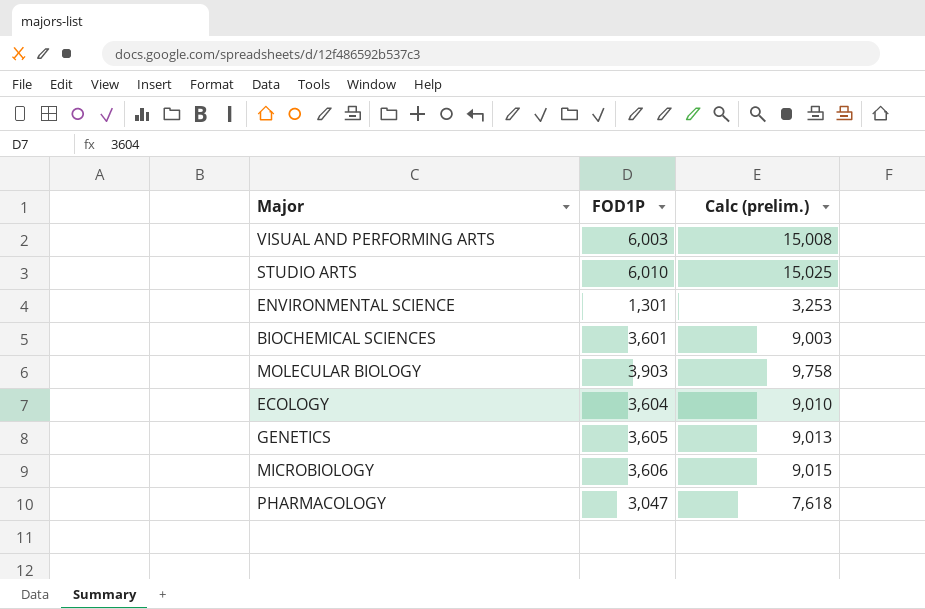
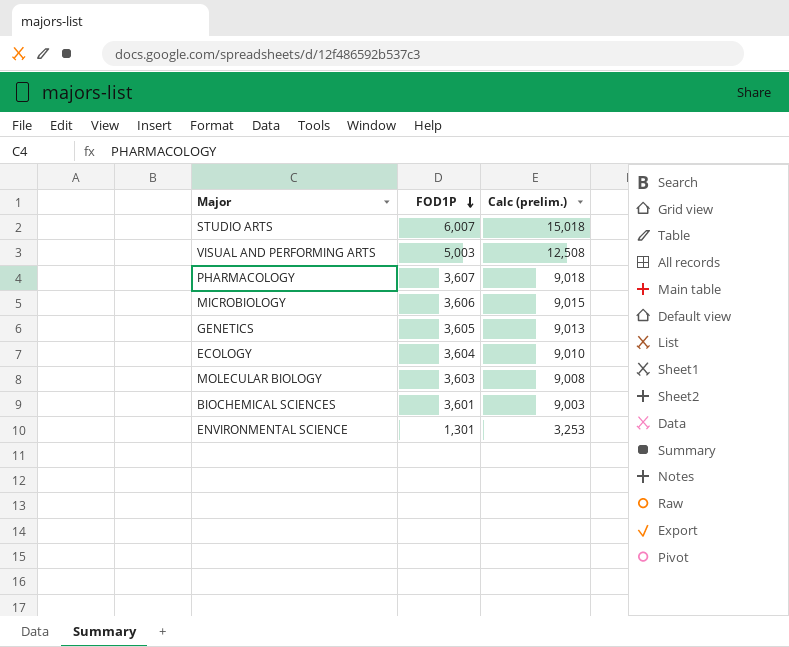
row order: none -> FOD1P descending
STUDIO ARTS | FOD1P: 6,010 -> 6,007
STUDIO ARTS | Calc (prelim.): 15,025 -> 15,018
VISUAL AND PERFORMING ARTS | FOD1P: 6,003 -> 5,003
VISUAL AND PERFORMING ARTS | Calc (prelim.): 15,008 -> 12,508
PHARMACOLOGY | FOD1P: 3,047 -> 3,607
PHARMACOLOGY | Calc (prelim.): 7,618 -> 9,018
MOLECULAR BIOLOGY | FOD1P: 3,903 -> 3,603
MOLECULAR BIOLOGY | Calc (prelim.): 9,758 -> 9,008

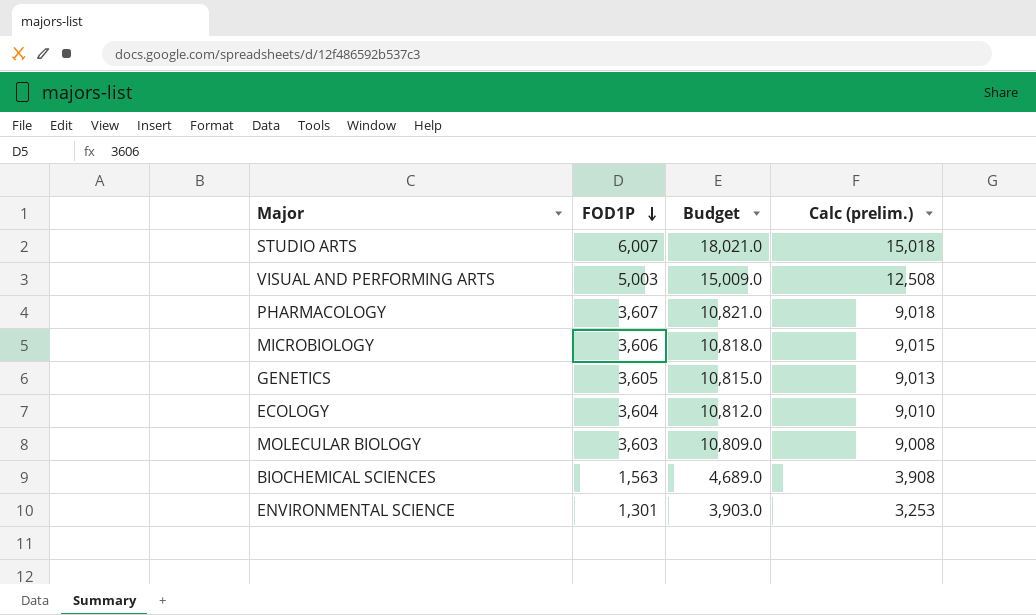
column Budget | formula: none -> [FOD1P] * 3
BIOCHEMICAL SCIENCES | FOD1P: 3,601 -> 1,563
BIOCHEMICAL SCIENCES | Calc (prelim.): 9,003 -> 3,908

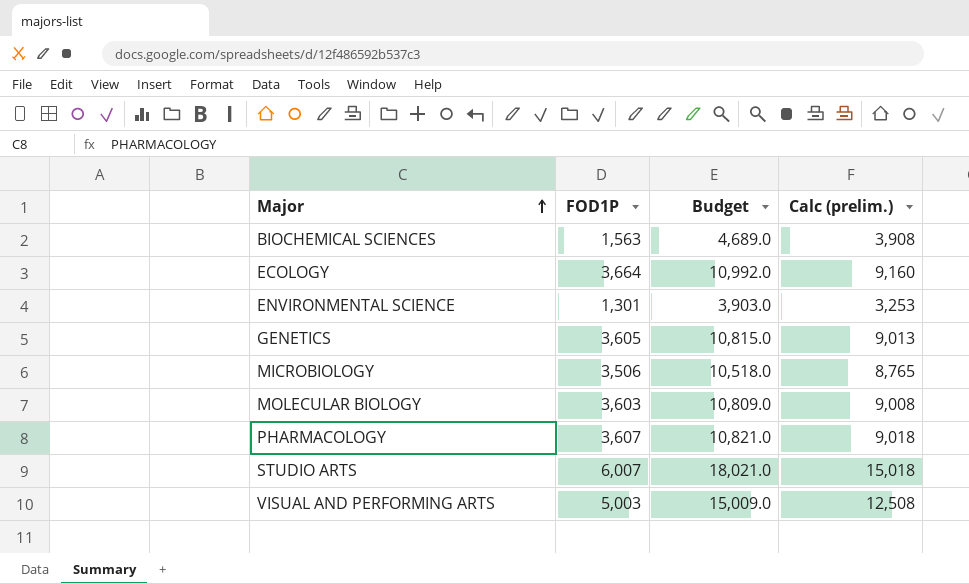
row order: FOD1P descending -> Major ascending
ECOLOGY | FOD1P: 3,604 -> 3,664
ECOLOGY | Budget: 10,812.0 -> 10,992.0
ECOLOGY | Calc (prelim.): 9,010 -> 9,160
MICROBIOLOGY | FOD1P: 3,606 -> 3,506
MICROBIOLOGY | Budget: 10,818.0 -> 10,518.0
MICROBIOLOGY | Calc (prelim.): 9,015 -> 8,765

